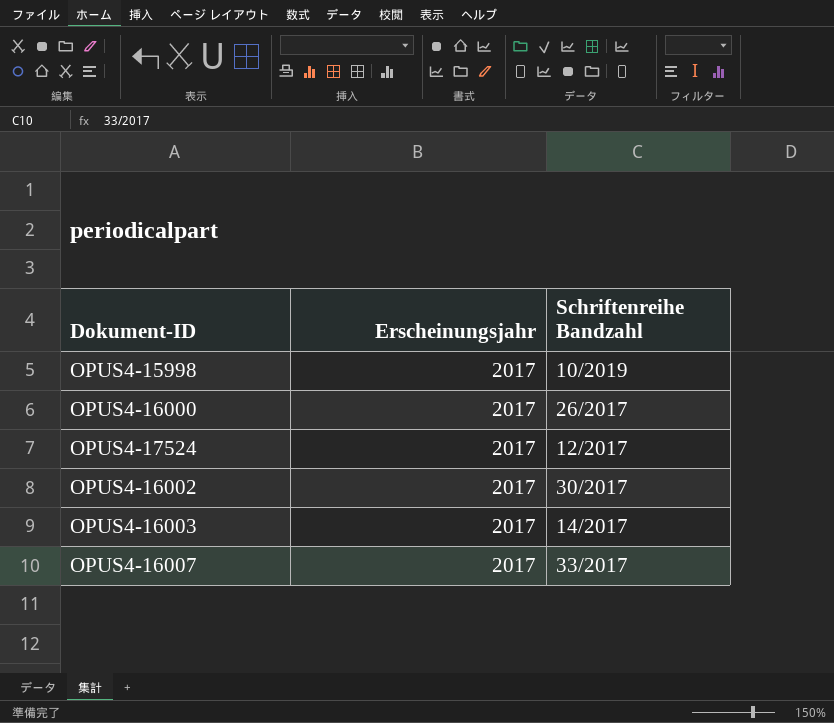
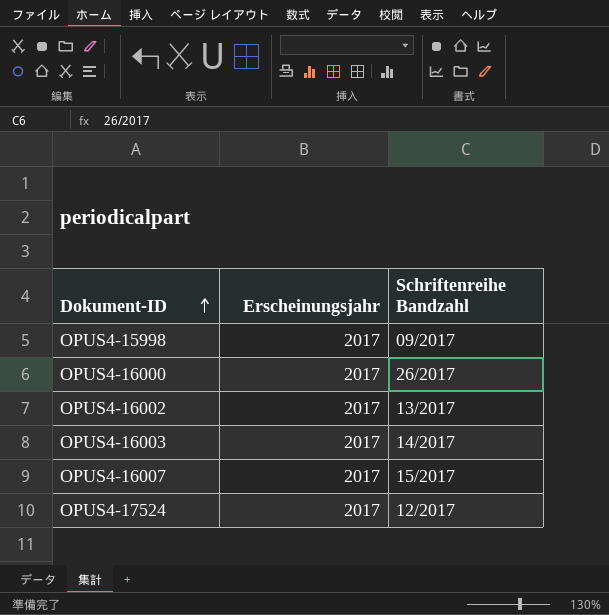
row order: none -> Dokument-ID ascending
OPUS4-15998 | Schriftenreihe Bandzahl: 10/2019 -> 09/2017
OPUS4-16002 | Schriftenreihe Bandzahl: 30/2017 -> 13/2017
OPUS4-16007 | Schriftenreihe Bandzahl: 33/2017 -> 15/2017

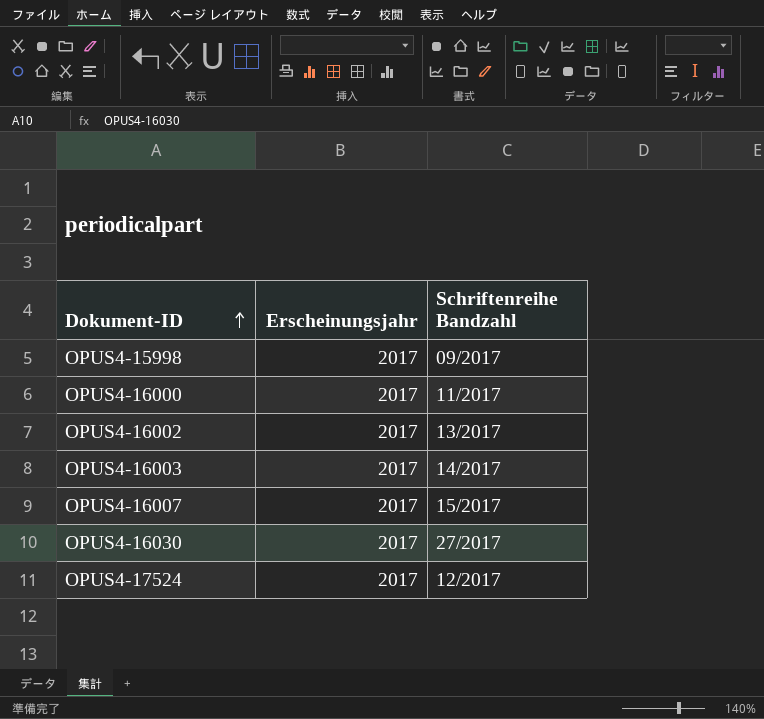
OPUS4-16000 | Schriftenreihe Bandzahl: 26/2017 -> 11/2017
row OPUS4-16030: none -> 2017 | 27/2017

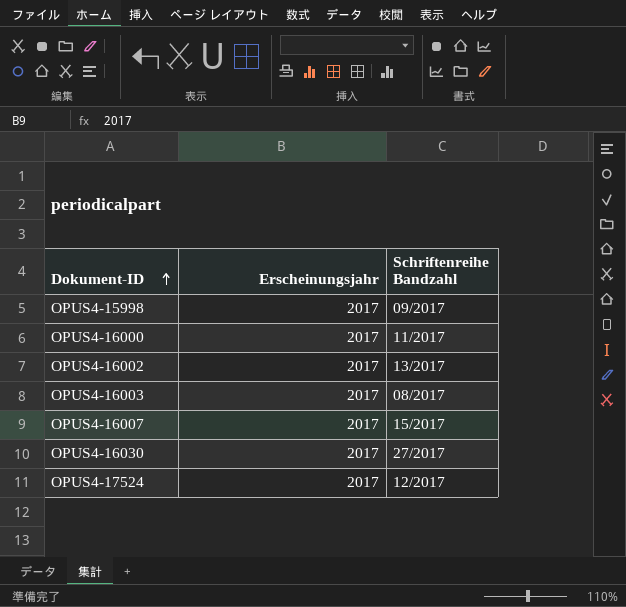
OPUS4-16003 | Schriftenreihe Bandzahl: 14/2017 -> 08/2017

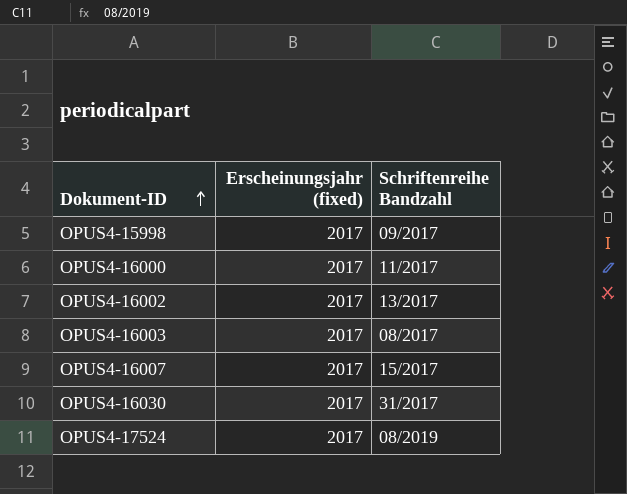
column name: Erscheinungsjahr -> Erscheinungsjahr (fixed)
OPUS4-16030 | Schriftenreihe Bandzahl: 27/2017 -> 31/2017
OPUS4-17524 | Schriftenreihe Bandzahl: 12/2017 -> 08/2019

